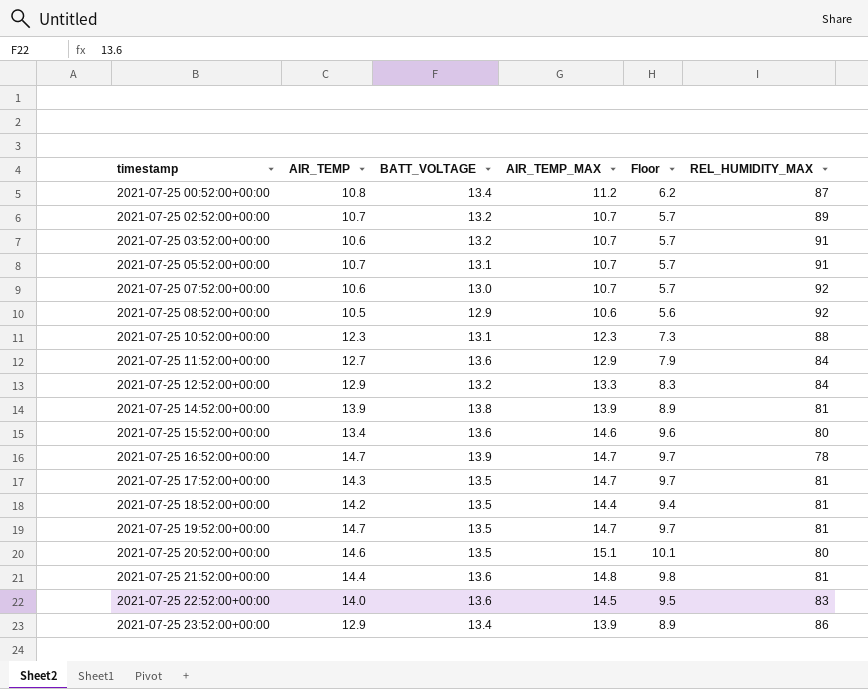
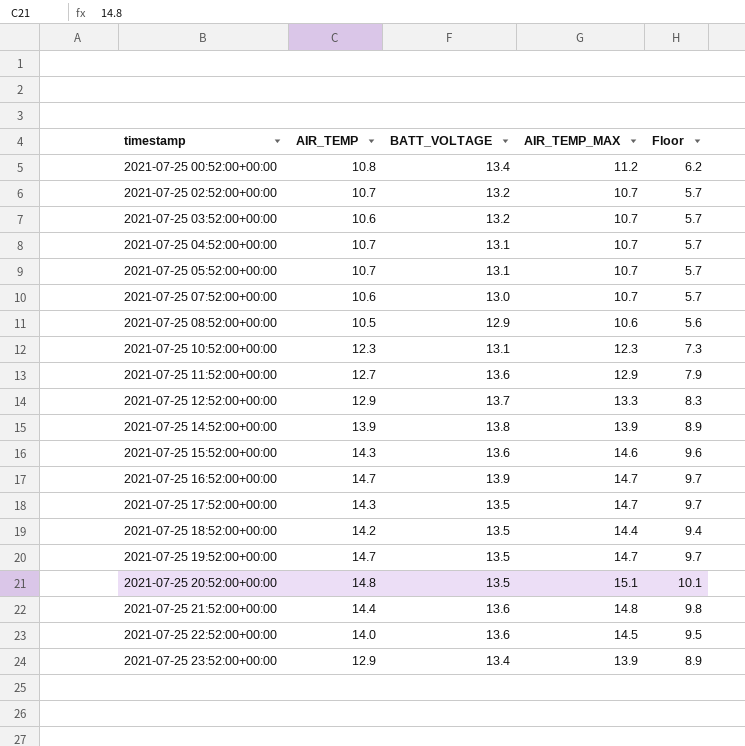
column REL_HUMIDITY_MAX | position: 6 -> none
row 2021-07-25 04:52:00+00:00: none -> 10.7 | 13.1 | 10.7 | 5.7
2021-07-25 12:52:00+00:00 | BATT_VOLTAGE: 13.2 -> 13.7
2021-07-25 15:52:00+00:00 | AIR_TEMP: 13.4 -> 14.3
2021-07-25 20:52:00+00:00 | AIR_TEMP: 14.6 -> 14.8

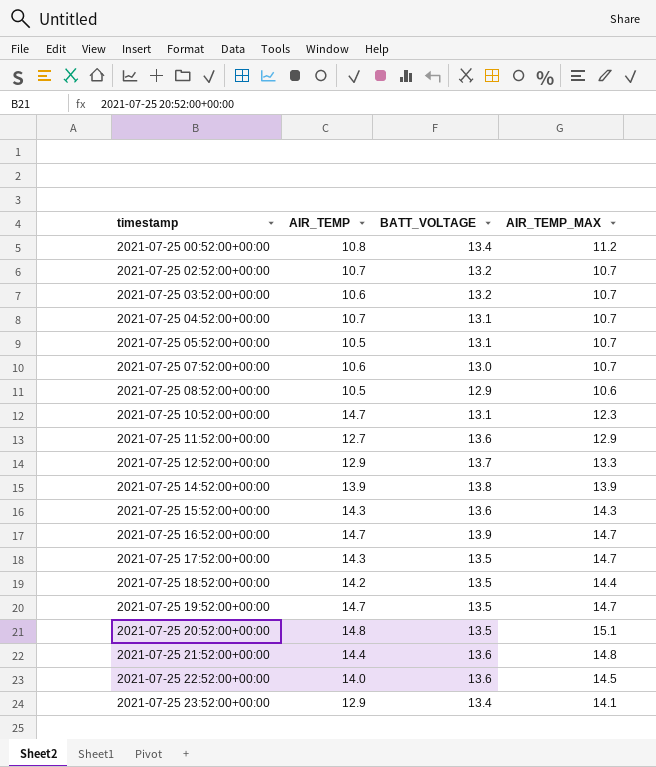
column Floor | formula: [AIR_TEMP_MAX] - 5 -> none
2021-07-25 05:52:00+00:00 | AIR_TEMP: 10.7 -> 10.5
2021-07-25 10:52:00+00:00 | AIR_TEMP: 12.3 -> 14.7
2021-07-25 15:52:00+00:00 | AIR_TEMP_MAX: 14.6 -> 14.3
2021-07-25 23:52:00+00:00 | AIR_TEMP_MAX: 13.9 -> 14.1

